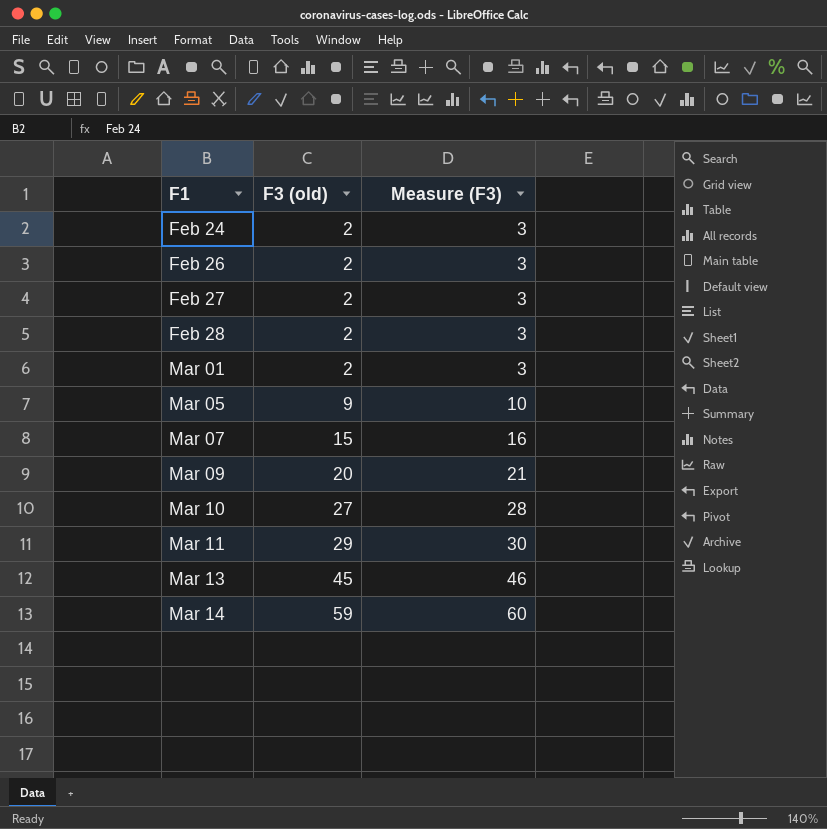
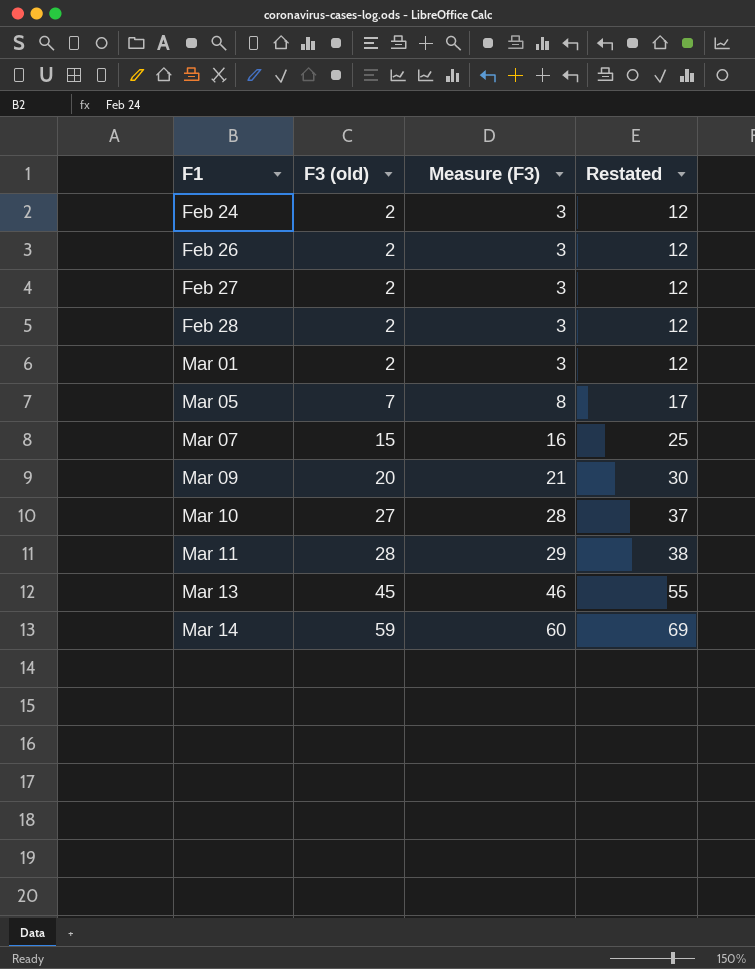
column Restated | formula: none -> [F3 (old)] + 10
Mar 05 | F3 (old): 9 -> 7
Mar 05 | Measure (F3): 10 -> 8
Mar 11 | F3 (old): 29 -> 28
Mar 11 | Measure (F3): 30 -> 29

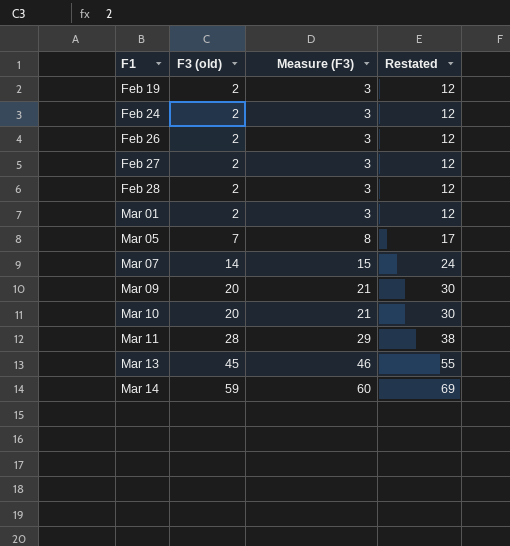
row Feb 19: none -> 2 | 3 | 12
Mar 07 | F3 (old): 15 -> 14
Mar 07 | Measure (F3): 16 -> 15
Mar 07 | Restated: 25 -> 24
Mar 10 | F3 (old): 27 -> 20
Mar 10 | Measure (F3): 28 -> 21
Mar 10 | Restated: 37 -> 30

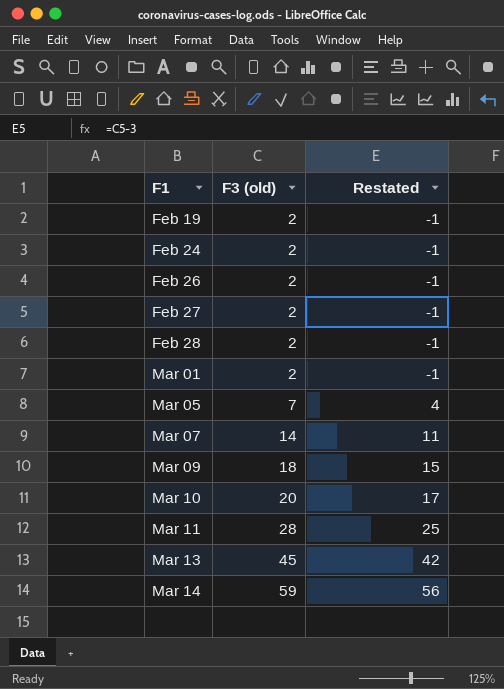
column Measure (F3) | formula: [F3 (old)] + 1 -> none
column Restated | formula: [F3 (old)] + 10 -> [F3 (old)] - 3
Mar 09 | F3 (old): 20 -> 18

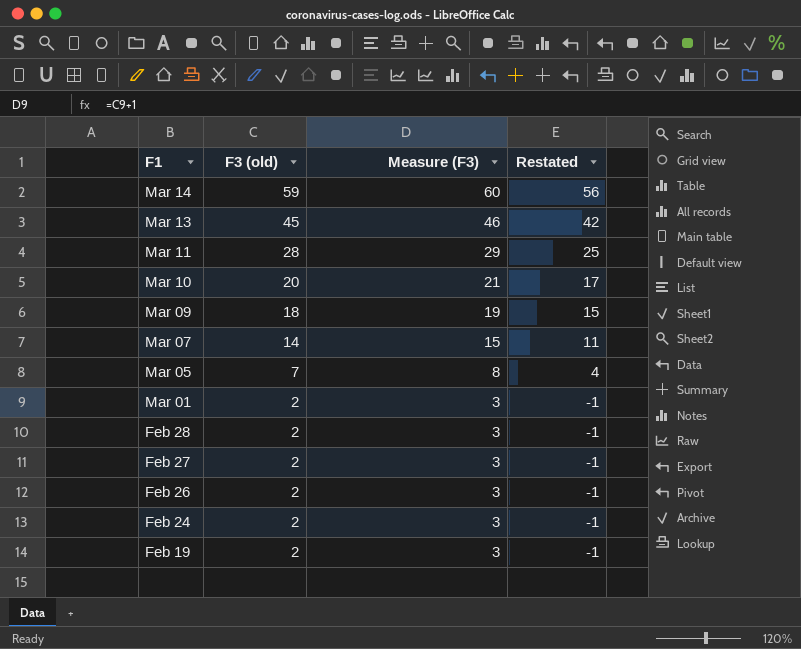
row order: F1 ascending -> F1 descending
column Measure (F3) | formula: none -> [F3 (old)] + 1

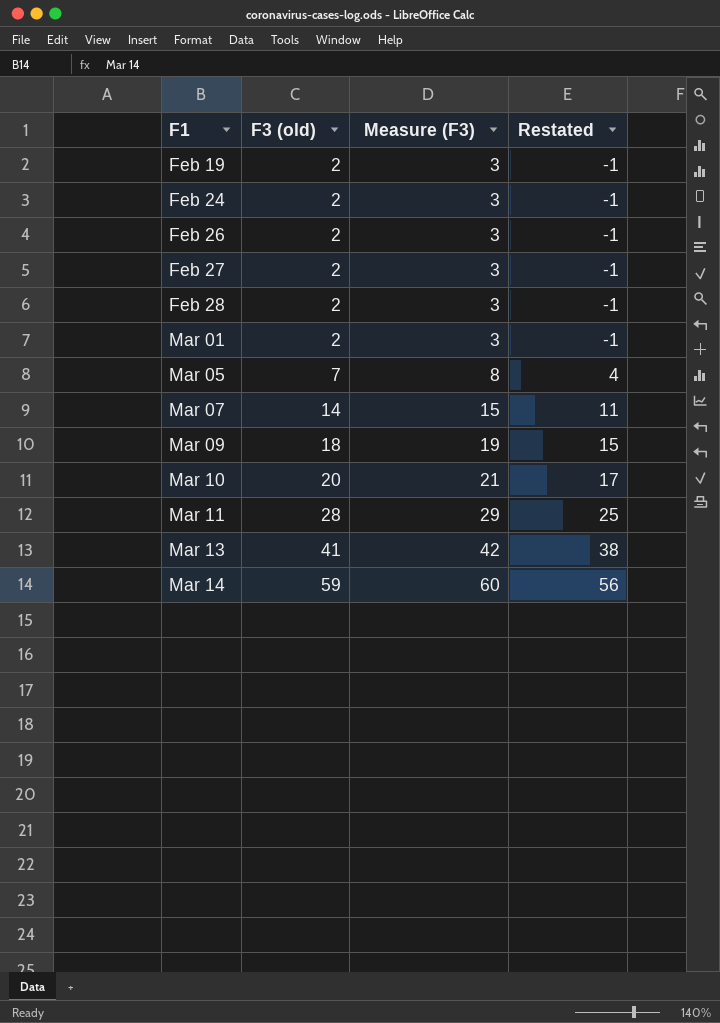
row order: F1 descending -> F1 ascending
Mar 13 | F3 (old): 45 -> 41
Mar 13 | Measure (F3): 46 -> 42
Mar 13 | Restated: 42 -> 38

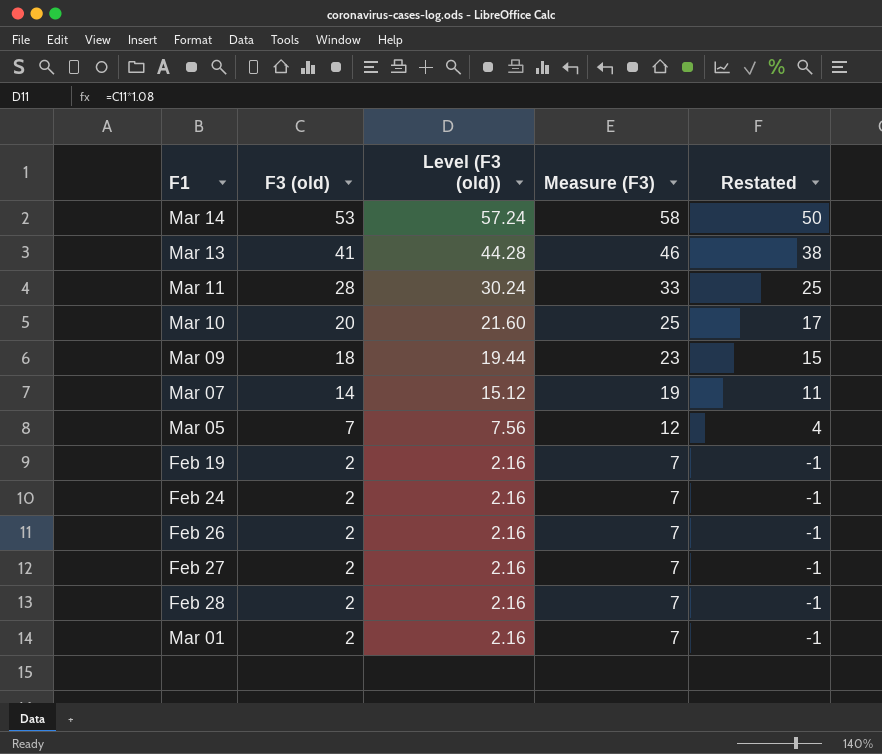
row order: F1 ascending -> F3 (old) descending
column Level (F3 (old)) | formula: none -> [F3 (old)] * 1.08
column Measure (F3) | formula: [F3 (old)] + 1 -> [F3 (old)] + 5
Mar 14 | F3 (old): 59 -> 53
Mar 14 | Restated: 56 -> 50

